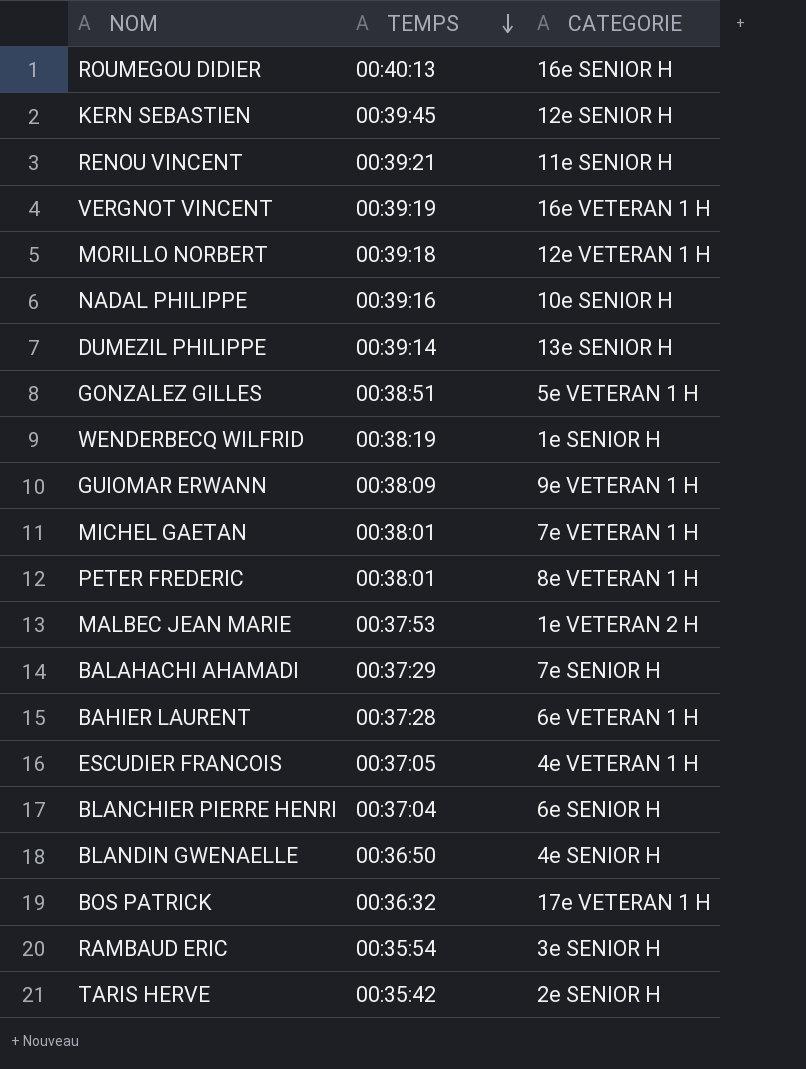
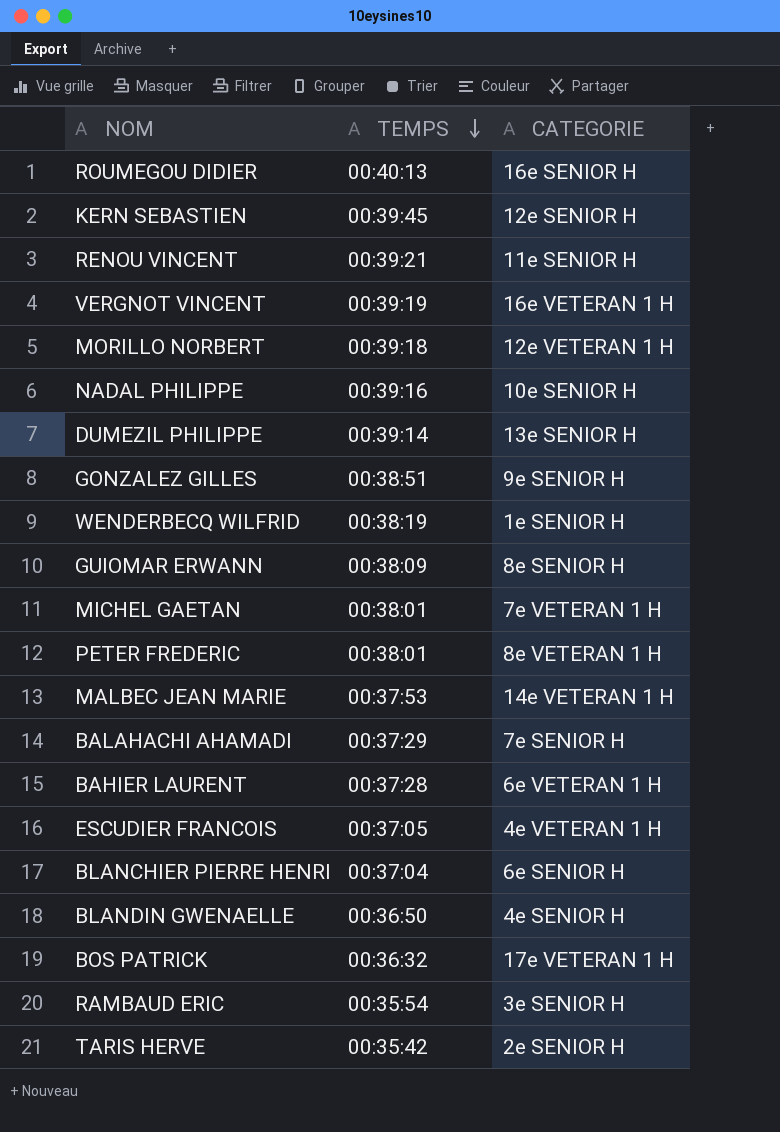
GONZALEZ GILLES | CATEGORIE: 5e VETERAN 1 H -> 9e SENIOR H
GUIOMAR ERWANN | CATEGORIE: 9e VETERAN 1 H -> 8e SENIOR H
MALBEC JEAN MARIE | CATEGORIE: 1e VETERAN 2 H -> 14e VETERAN 1 H

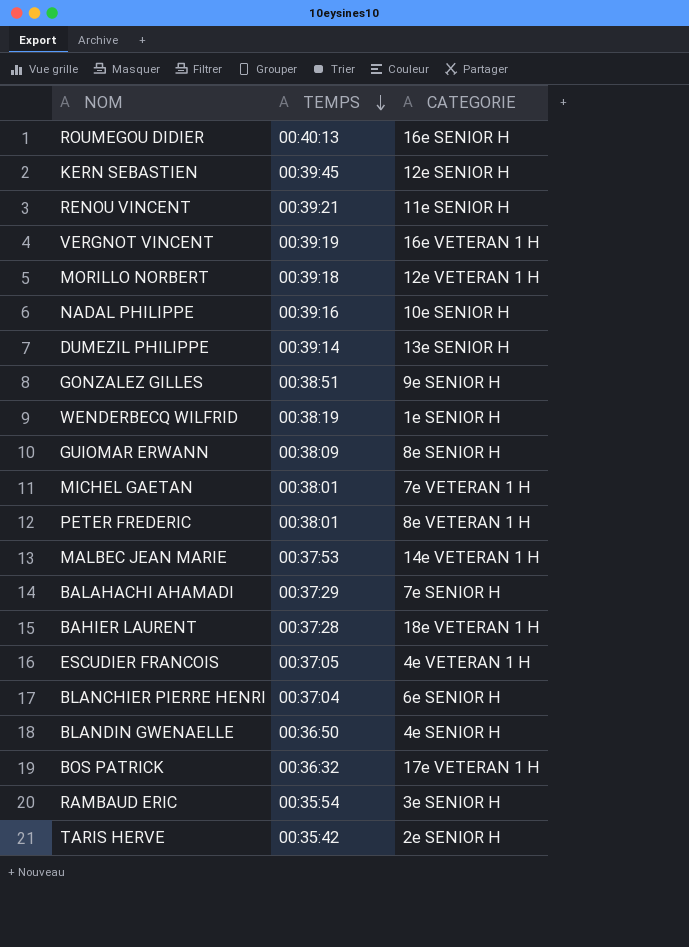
BAHIER LAURENT | CATEGORIE: 6e VETERAN 1 H -> 18e VETERAN 1 H

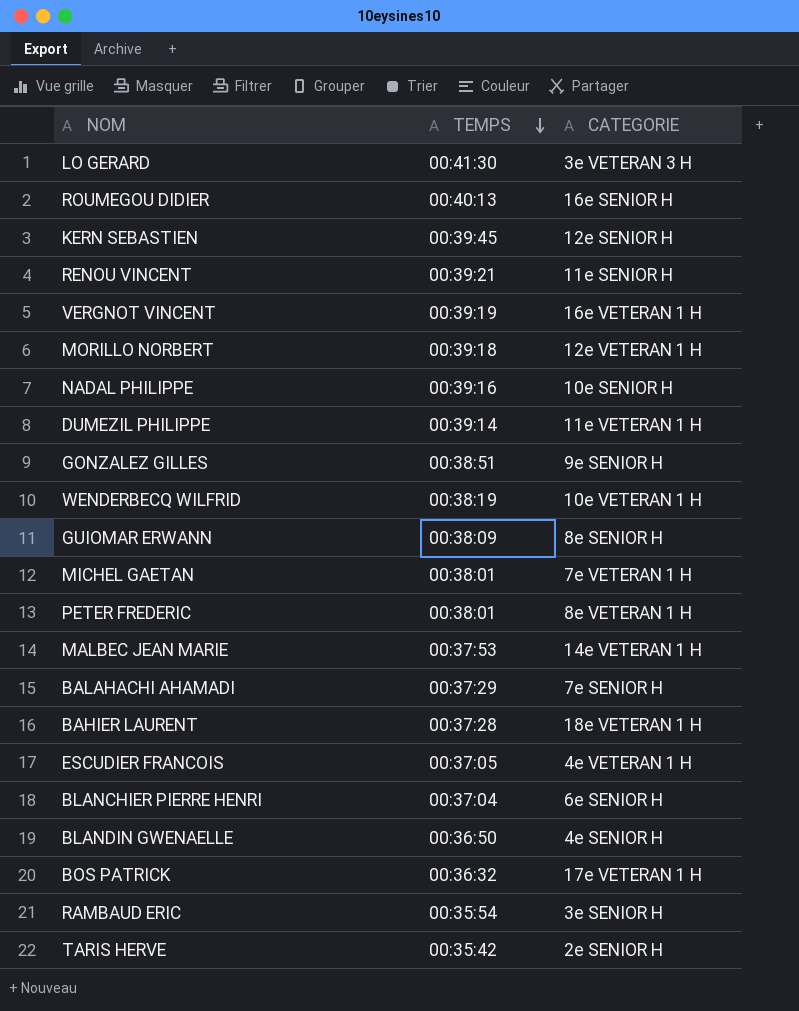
row LO GERARD: none -> 00:41:30 | 3e VETERAN 3 H
DUMEZIL PHILIPPE | CATEGORIE: 13e SENIOR H -> 11e VETERAN 1 H
WENDERBECQ WILFRID | CATEGORIE: 1e SENIOR H -> 10e VETERAN 1 H

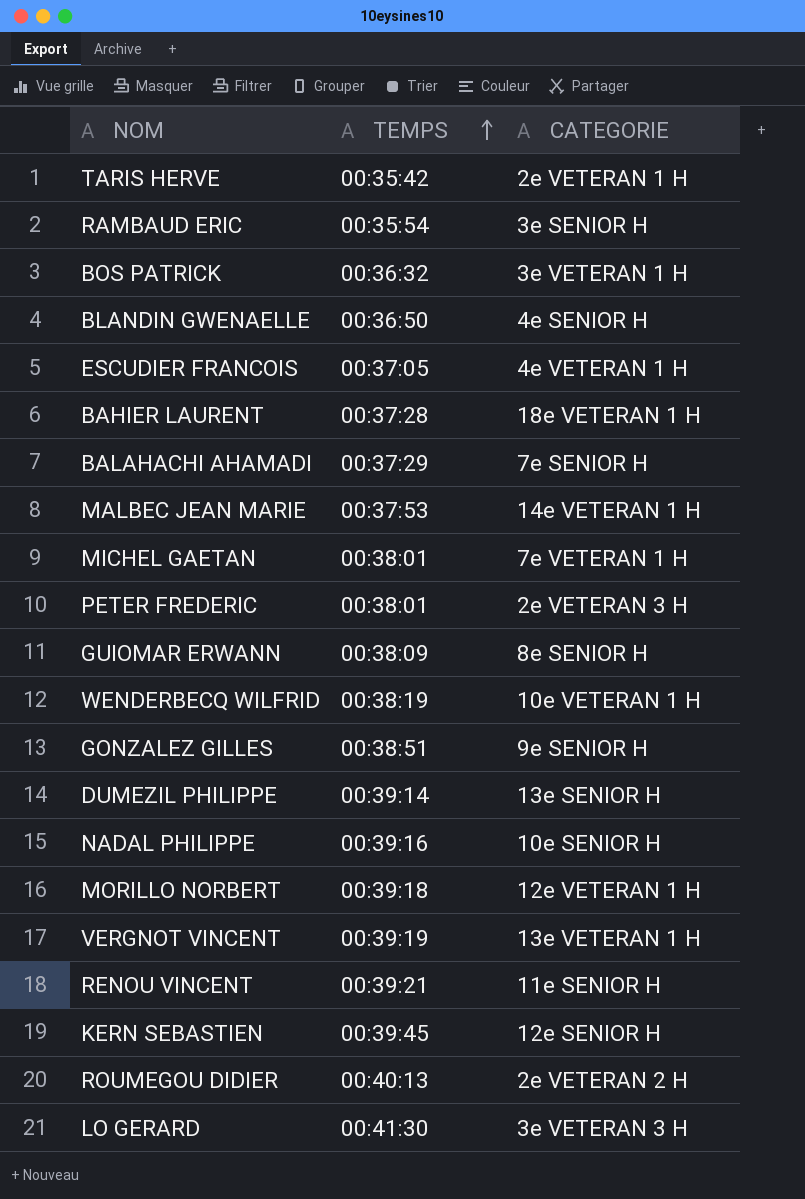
row order: TEMPS descending -> TEMPS ascending
row BLANCHIER PIERRE HENRI: 00:37:04 | 6e SENIOR H -> none
TARIS HERVE | CATEGORIE: 2e SENIOR H -> 2e VETERAN 1 H
BOS PATRICK | CATEGORIE: 17e VETERAN 1 H -> 3e VETERAN 1 H
PETER FREDERIC | CATEGORIE: 8e VETERAN 1 H -> 2e VETERAN 3 H
DUMEZIL PHILIPPE | CATEGORIE: 11e VETERAN 1 H -> 13e SENIOR H
VERGNOT VINCENT | CATEGORIE: 16e VETERAN 1 H -> 13e VETERAN 1 H
ROUMEGOU DIDIER | CATEGORIE: 16e SENIOR H -> 2e VETERAN 2 H

